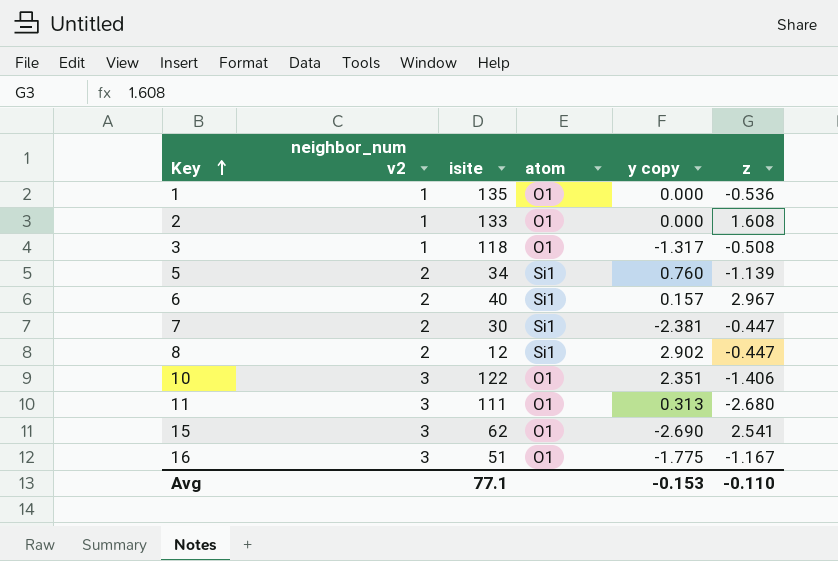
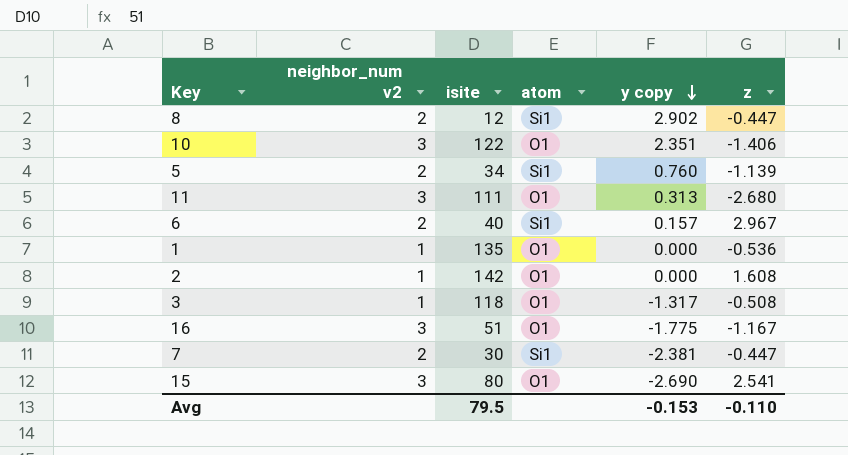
row order: Key ascending -> y copy descending
2 | isite: 133 -> 142
15 | isite: 62 -> 80
Avg | isite: 77.1 -> 79.5

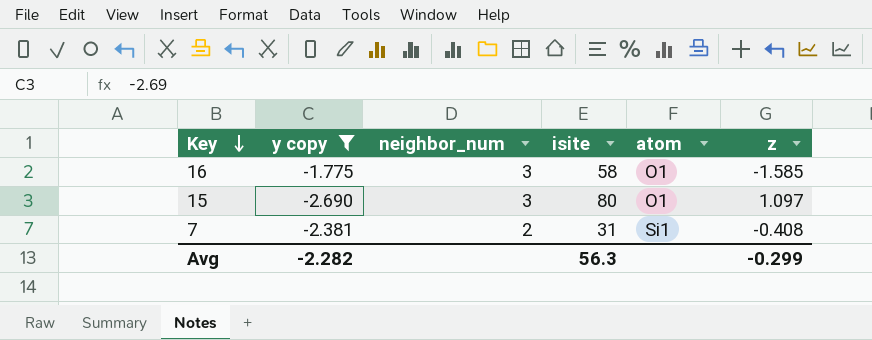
filter: none -> y copy <= -1.775
row order: y copy descending -> Key descending
column y copy | position: 5 -> 2
column name: neighbor_num v2 -> neighbor_num
16 | isite: 51 -> 58
16 | z: -1.167 -> -1.585
15 | z: 2.541 -> 1.097
7 | isite: 30 -> 31
7 | z: -0.447 -> -0.408
Avg | y copy: -0.153 -> -2.282
Avg | isite: 79.5 -> 56.3
Avg | z: -0.110 -> -0.299

